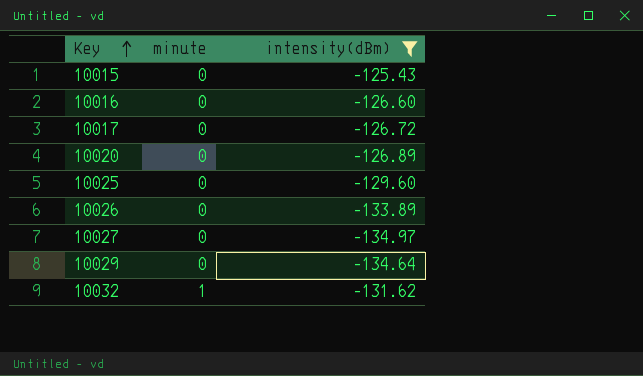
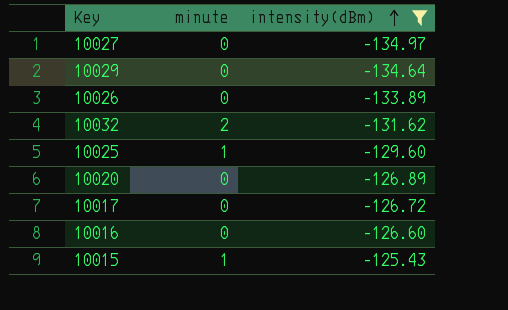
row order: Key ascending -> intensity(dBm) ascending
10032 | minute: 1 -> 2
10025 | minute: 0 -> 1
10015 | minute: 0 -> 1

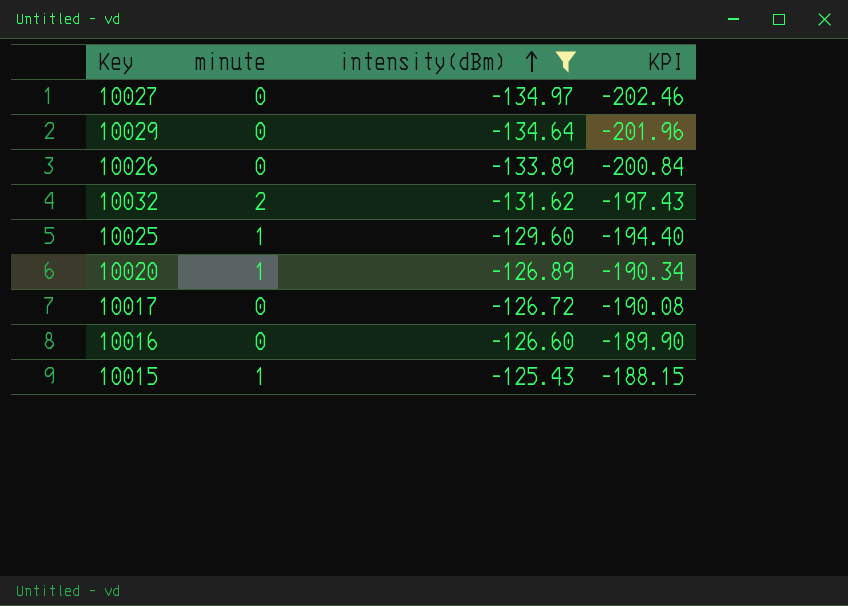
column KPI | formula: none -> [intensity(dBm)] * 1.5
10020 | minute: 0 -> 1

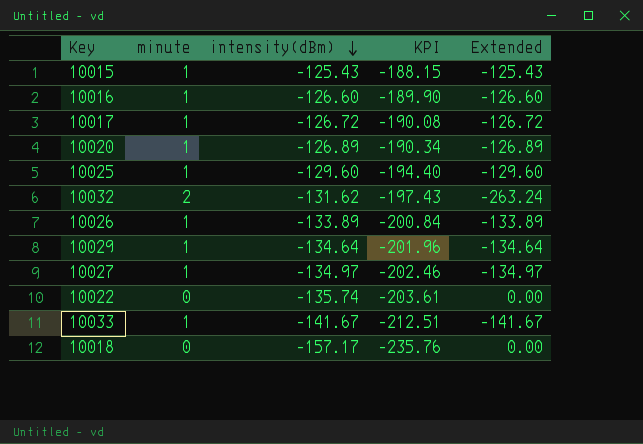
filter: intensity(dBm) >= -134.97 -> none
row order: intensity(dBm) ascending -> intensity(dBm) descending
column Extended | formula: none -> [minute] * [intensity(dBm)]
10016 | minute: 0 -> 1
10017 | minute: 0 -> 1
10026 | minute: 0 -> 1
10029 | minute: 0 -> 1
10027 | minute: 0 -> 1

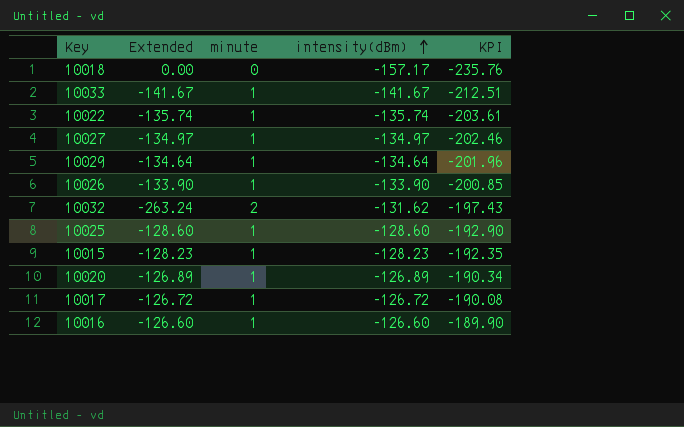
row order: intensity(dBm) descending -> intensity(dBm) ascending
column Extended | position: 5 -> 2
10022 | Extended: 0.00 -> -135.74
10022 | minute: 0 -> 1
10026 | Extended: -133.89 -> -133.90
10026 | intensity(dBm): -133.89 -> -133.90
10026 | KPI: -200.84 -> -200.85
10025 | Extended: -129.60 -> -128.60
10025 | intensity(dBm): -129.60 -> -128.60
10025 | KPI: -194.40 -> -192.90
10015 | Extended: -125.43 -> -128.23
10015 | intensity(dBm): -125.43 -> -128.23
10015 | KPI: -188.15 -> -192.35

